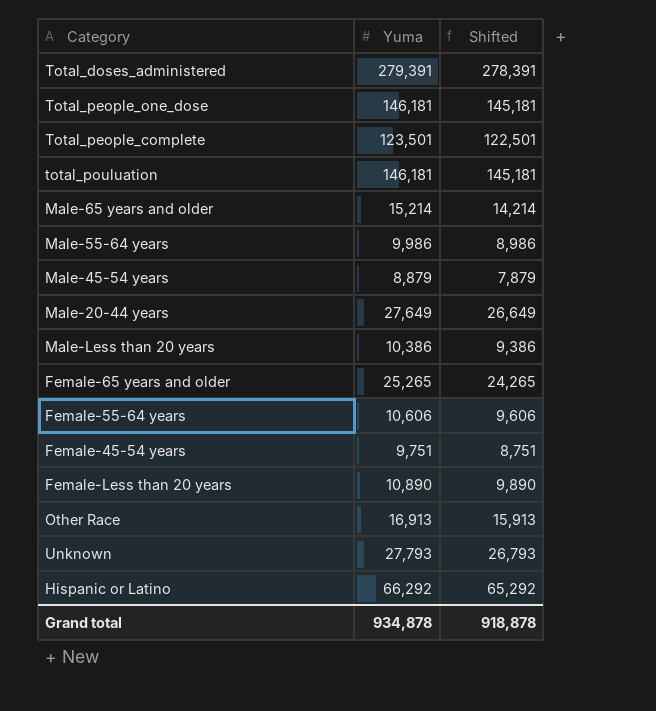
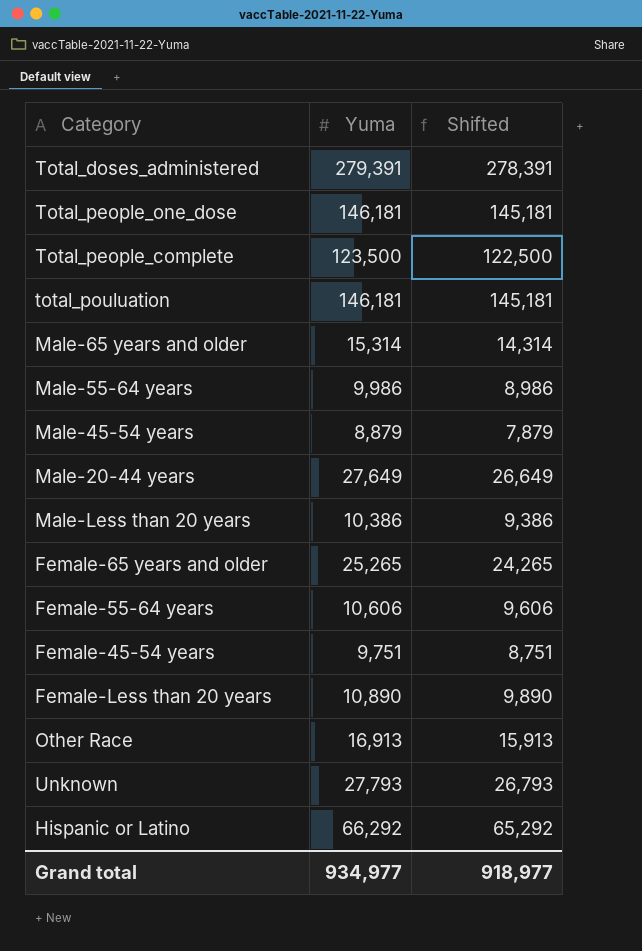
Total_people_complete | Yuma: 123,501 -> 123,500
Total_people_complete | Shifted: 122,501 -> 122,500
Male-65 years and older | Yuma: 15,214 -> 15,314
Male-65 years and older | Shifted: 14,214 -> 14,314
Grand total | Yuma: 934,878 -> 934,977
Grand total | Shifted: 918,878 -> 918,977

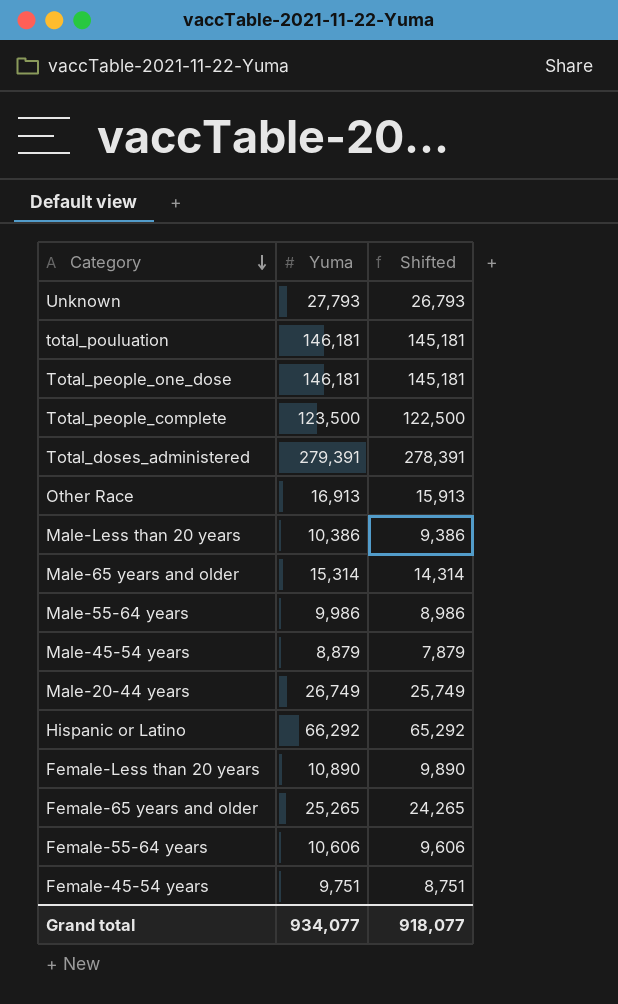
row order: none -> Category descending
Male-20-44 years | Yuma: 27,649 -> 26,749
Male-20-44 years | Shifted: 26,649 -> 25,749
Grand total | Yuma: 934,977 -> 934,077
Grand total | Shifted: 918,977 -> 918,077

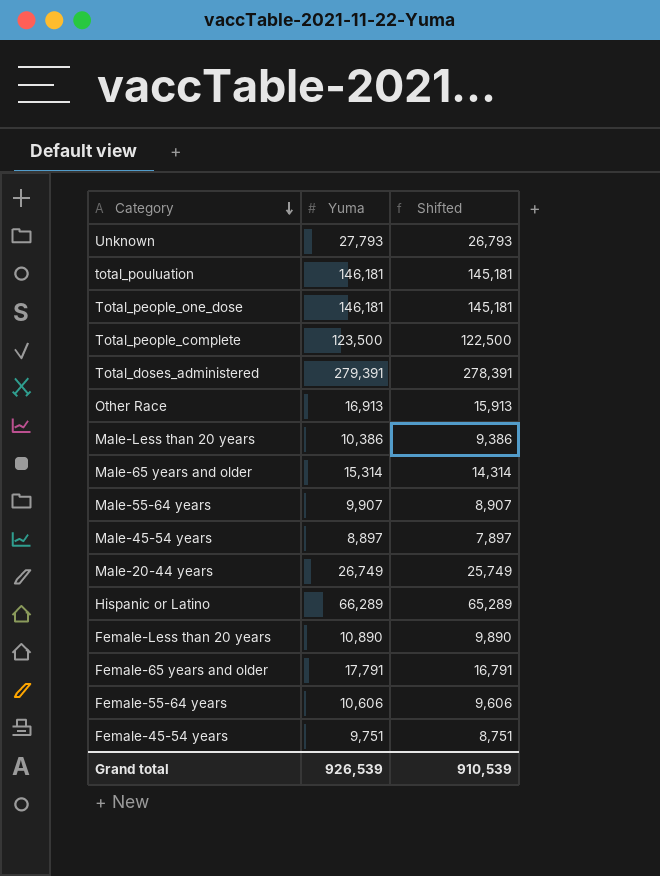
Male-55-64 years | Yuma: 9,986 -> 9,907
Male-55-64 years | Shifted: 8,986 -> 8,907
Male-45-54 years | Yuma: 8,879 -> 8,897
Male-45-54 years | Shifted: 7,879 -> 7,897
Hispanic or Latino | Yuma: 66,292 -> 66,289
Hispanic or Latino | Shifted: 65,292 -> 65,289
Female-65 years and older | Yuma: 25,265 -> 17,791
Female-65 years and older | Shifted: 24,265 -> 16,791
Grand total | Yuma: 934,077 -> 926,539
Grand total | Shifted: 918,077 -> 910,539

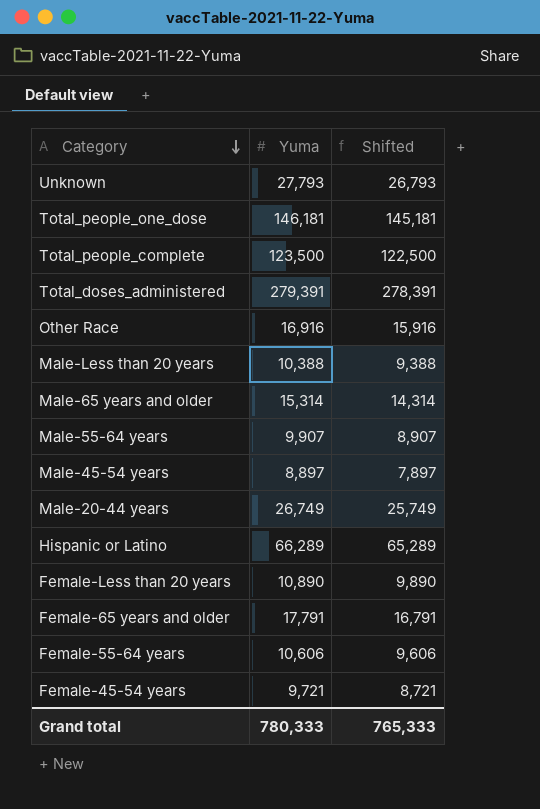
row total_pouluation: 146,181 | 145,181 -> none
Other Race | Yuma: 16,913 -> 16,916
Other Race | Shifted: 15,913 -> 15,916
Male-Less than 20 years | Yuma: 10,386 -> 10,388
Male-Less than 20 years | Shifted: 9,386 -> 9,388
Female-45-54 years | Yuma: 9,751 -> 9,721
Female-45-54 years | Shifted: 8,751 -> 8,721
Grand total | Yuma: 926,539 -> 780,333
Grand total | Shifted: 910,539 -> 765,333

